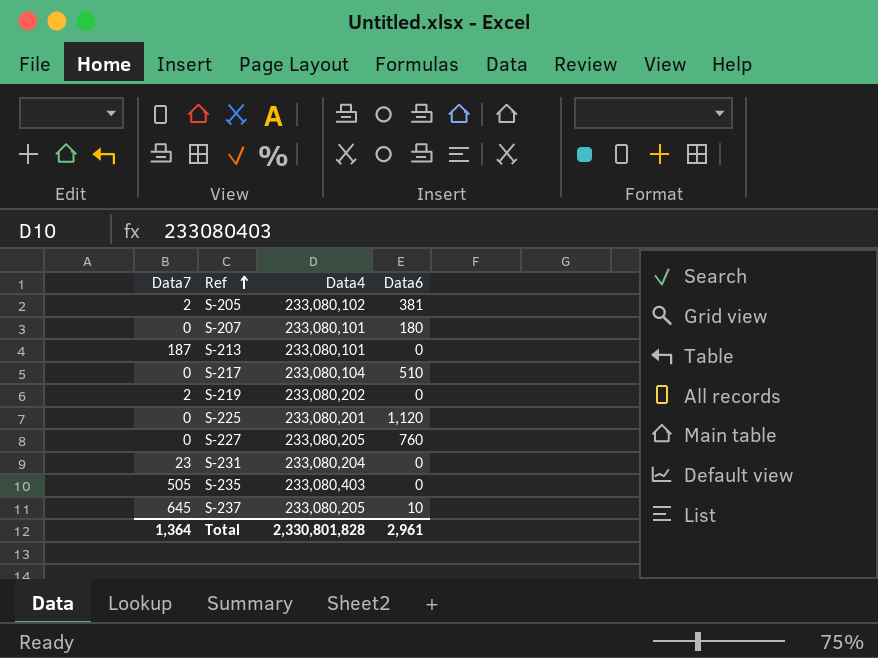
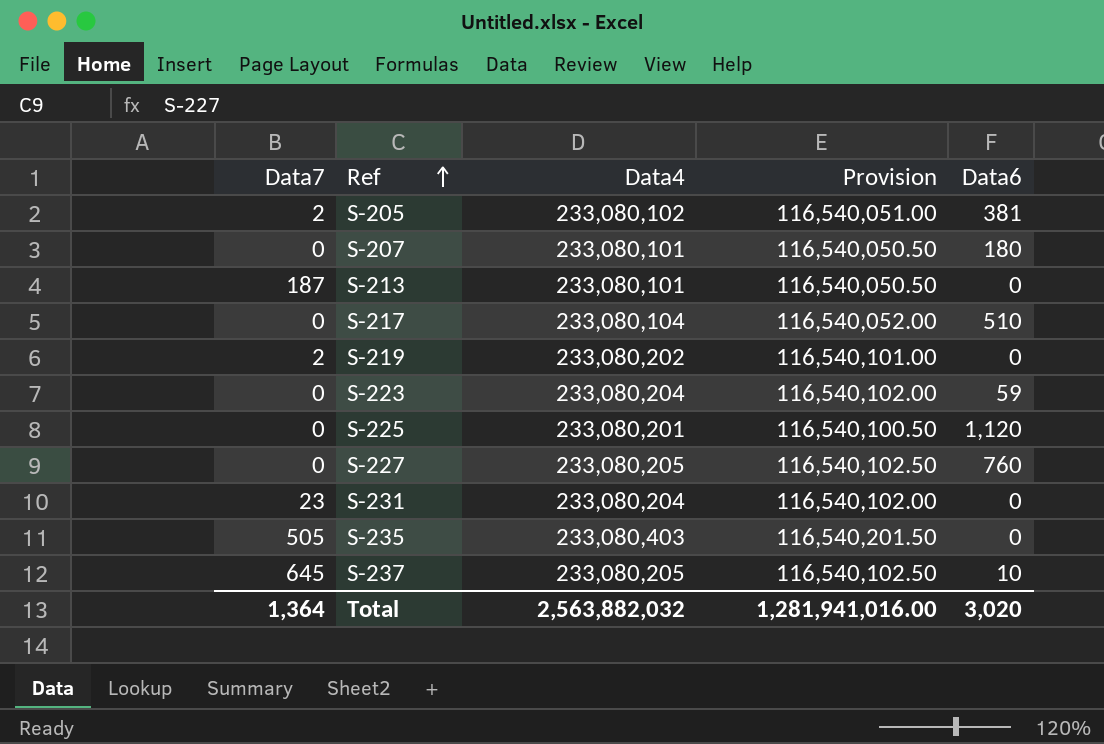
column Provision | formula: none -> [Data4] * 0.5
row S-223: none -> 0 | 233,080,204 | 116,540,102.00 | 59
Total | Data4: 2,330,801,828 -> 2,563,882,032
Total | Data6: 2,961 -> 3,020

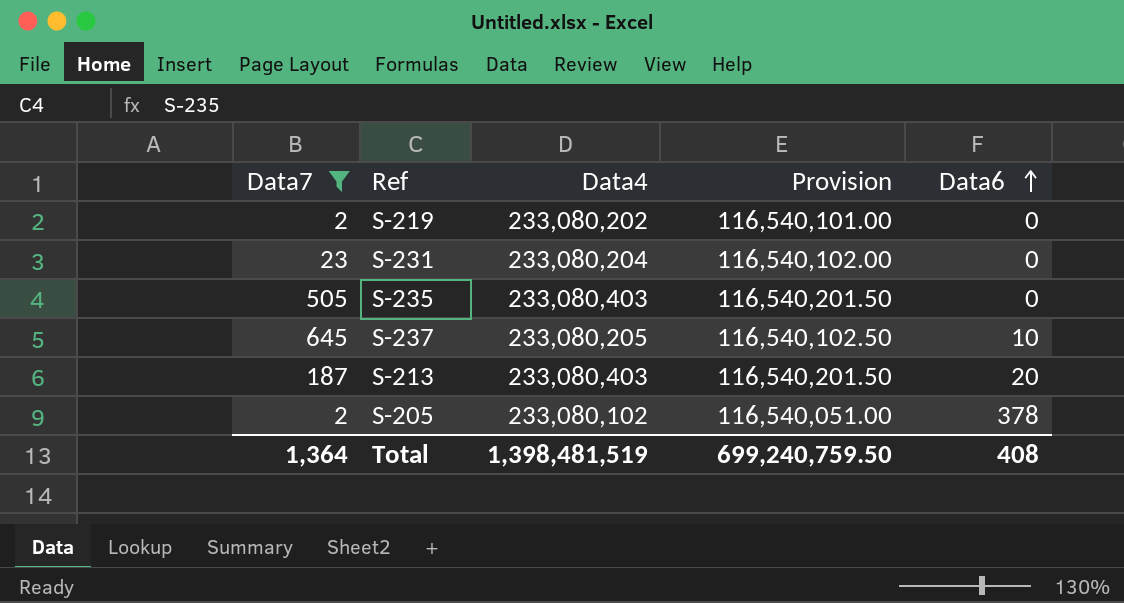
filter: none -> Data7 != 0
row order: Ref ascending -> Data6 ascending
S-213 | Data4: 233,080,101 -> 233,080,403
S-213 | Provision: 116,540,050.50 -> 116,540,201.50
S-213 | Data6: 0 -> 20
S-205 | Data6: 381 -> 378
Total | Data4: 2,563,882,032 -> 1,398,481,519
Total | Provision: 1,281,941,016.00 -> 699,240,759.50
Total | Data6: 3,020 -> 408

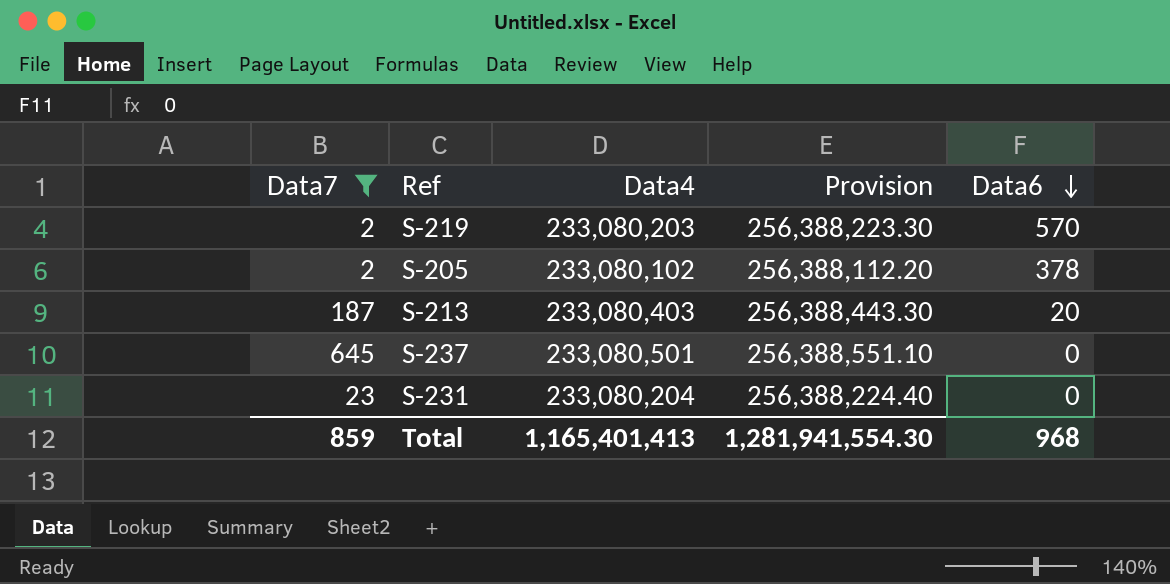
row order: Data6 ascending -> Data6 descending
column Provision | formula: [Data4] * 0.5 -> [Data4] * 1.1
row S-235: 505 | 233,080,403 | 116,540,201.50 | 0 -> none
S-219 | Data4: 233,080,202 -> 233,080,203
S-219 | Data6: 0 -> 570
S-237 | Data4: 233,080,205 -> 233,080,501
S-237 | Data6: 10 -> 0
Total | Data7: 1,364 -> 859
Total | Data4: 1,398,481,519 -> 1,165,401,413
Total | Provision: 699,240,759.50 -> 1,281,941,554.30
Total | Data6: 408 -> 968

